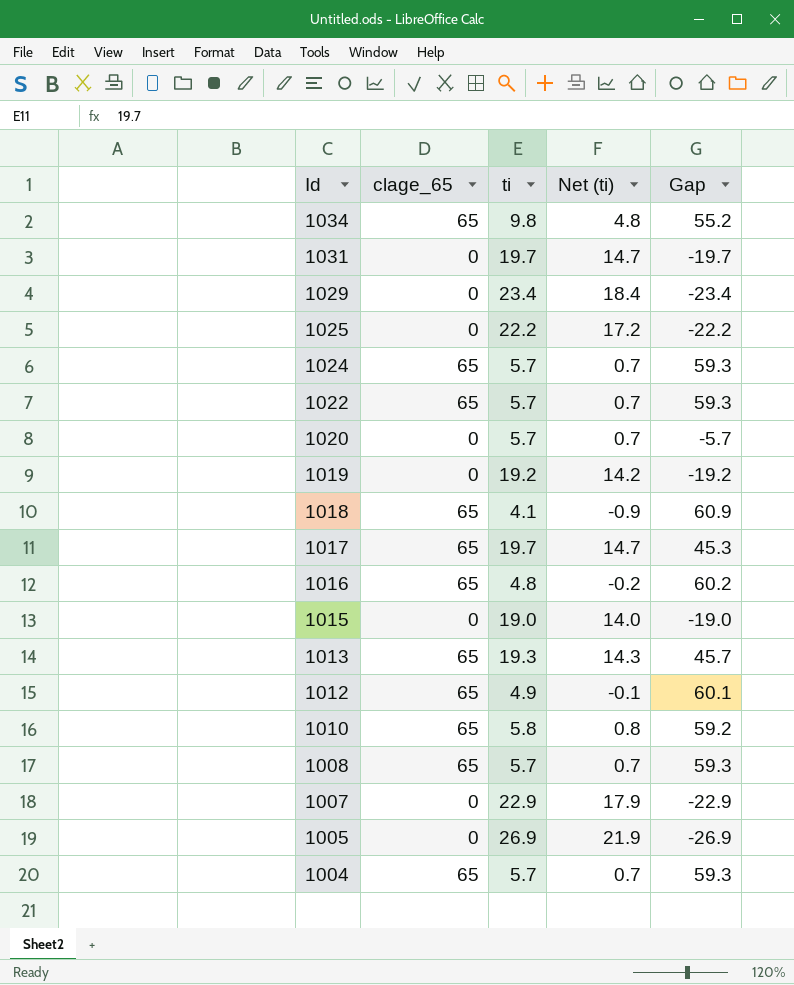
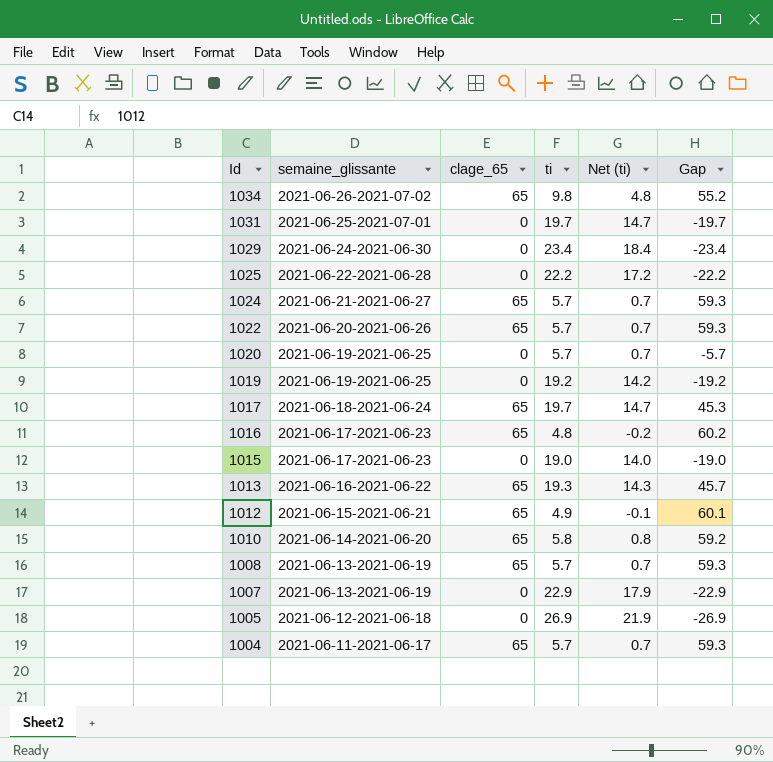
column semaine_glissante | position: none -> 2
row 1018: 65 | 4.1 | -0.9 | 60.9 -> none

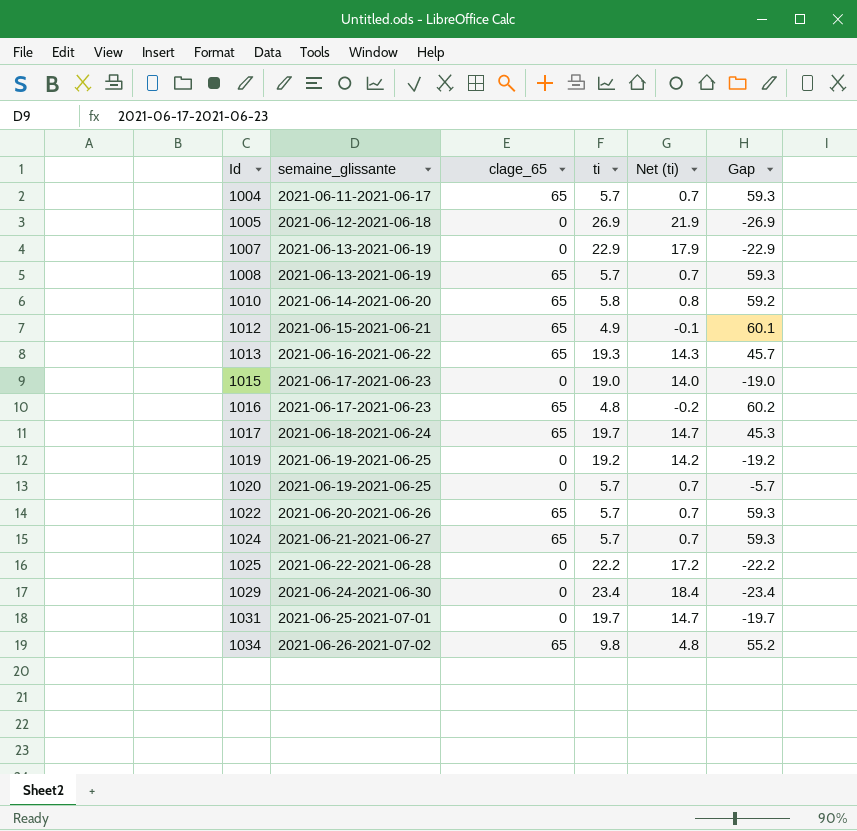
row order: Id descending -> Id ascending

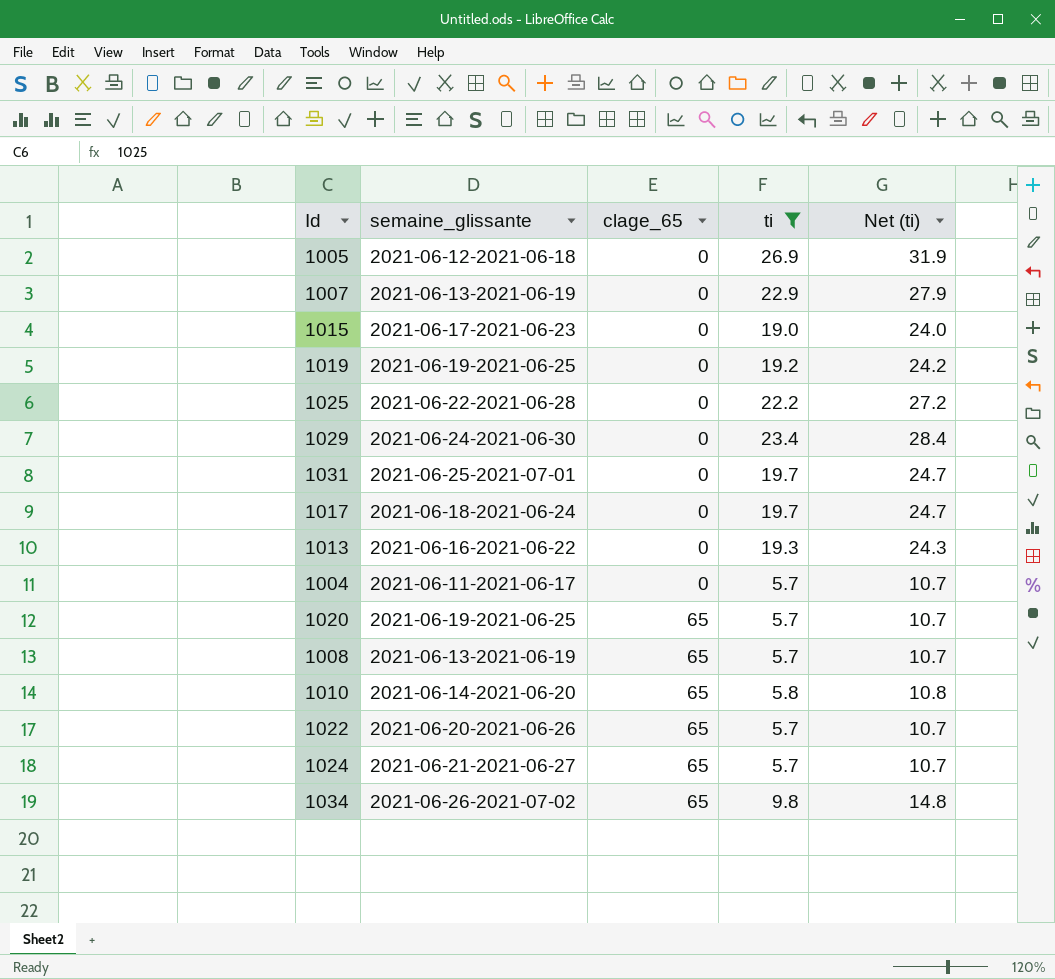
filter: none -> ti >= 5.7
row order: Id ascending -> clage_65 ascending
column Gap | formula: [clage_65] - [ti] -> none
column Net (ti) | formula: [ti] - 5 -> [ti] + 5
1017 | clage_65: 65 -> 0
1013 | clage_65: 65 -> 0
1004 | clage_65: 65 -> 0
1020 | clage_65: 0 -> 65

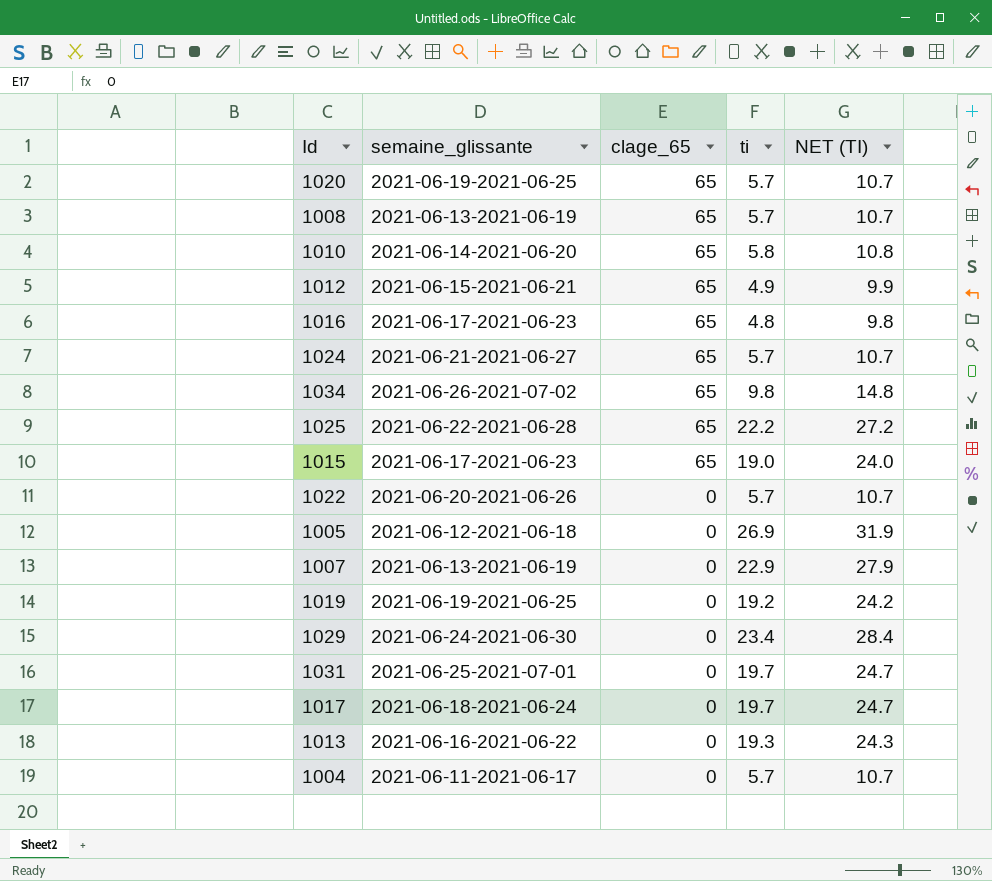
filter: ti >= 5.7 -> none
row order: clage_65 ascending -> clage_65 descending
column name: Net (ti) -> NET (TI)
1025 | clage_65: 0 -> 65
1015 | clage_65: 0 -> 65
1022 | clage_65: 65 -> 0

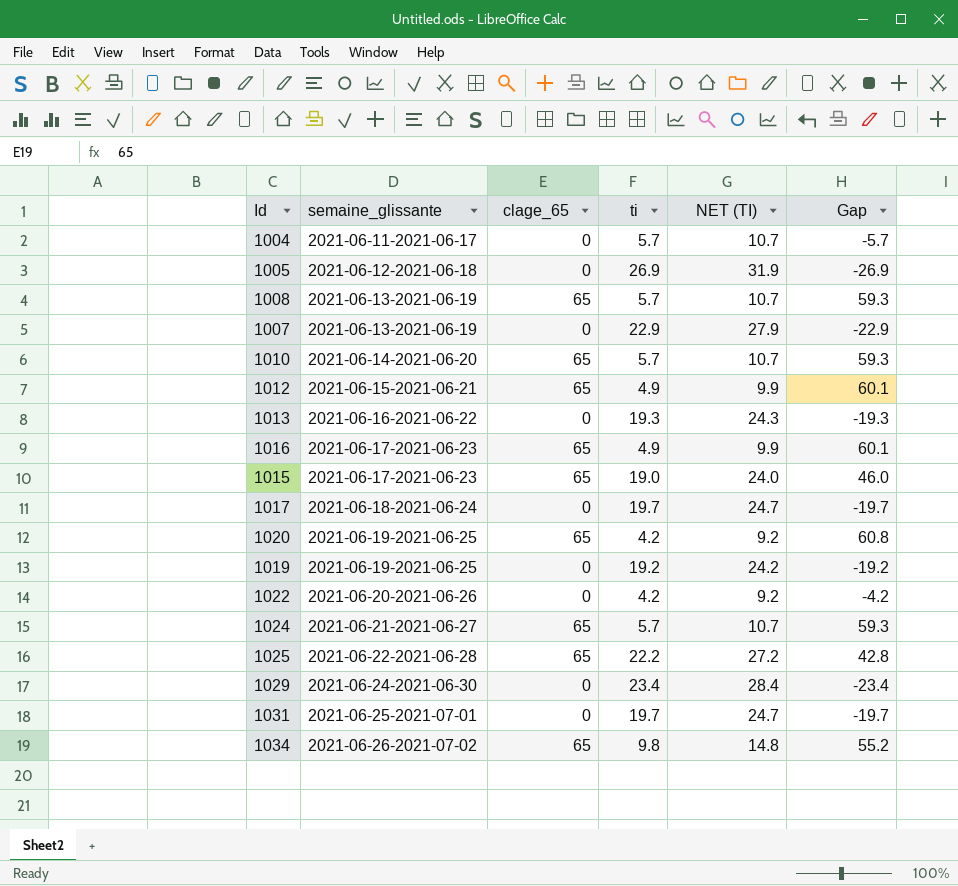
row order: clage_65 descending -> semaine_glissante ascending
column Gap | formula: none -> [clage_65] - [ti]
1010 | ti: 5.8 -> 5.7
1010 | NET (TI): 10.8 -> 10.7
1016 | ti: 4.8 -> 4.9
1016 | NET (TI): 9.8 -> 9.9
1020 | ti: 5.7 -> 4.2
1020 | NET (TI): 10.7 -> 9.2
1022 | ti: 5.7 -> 4.2
1022 | NET (TI): 10.7 -> 9.2

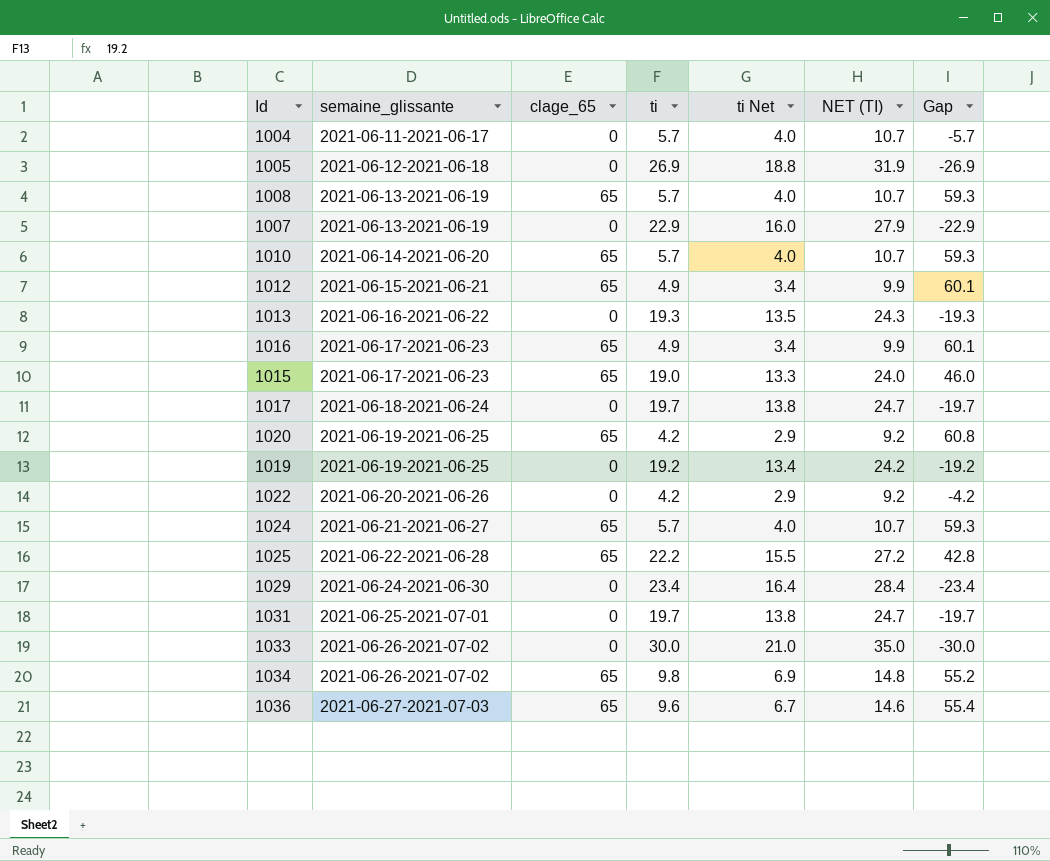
column ti Net | formula: none -> [ti] * 0.7
row 1033: none -> 2021-06-26-2021-07-02 | 0 | 30.0 | 21.0 | 35.0 | -30.0
row 1036: none -> 2021-06-27-2021-07-03 | 65 | 9.6 | 6.7 | 14.6 | 55.4

